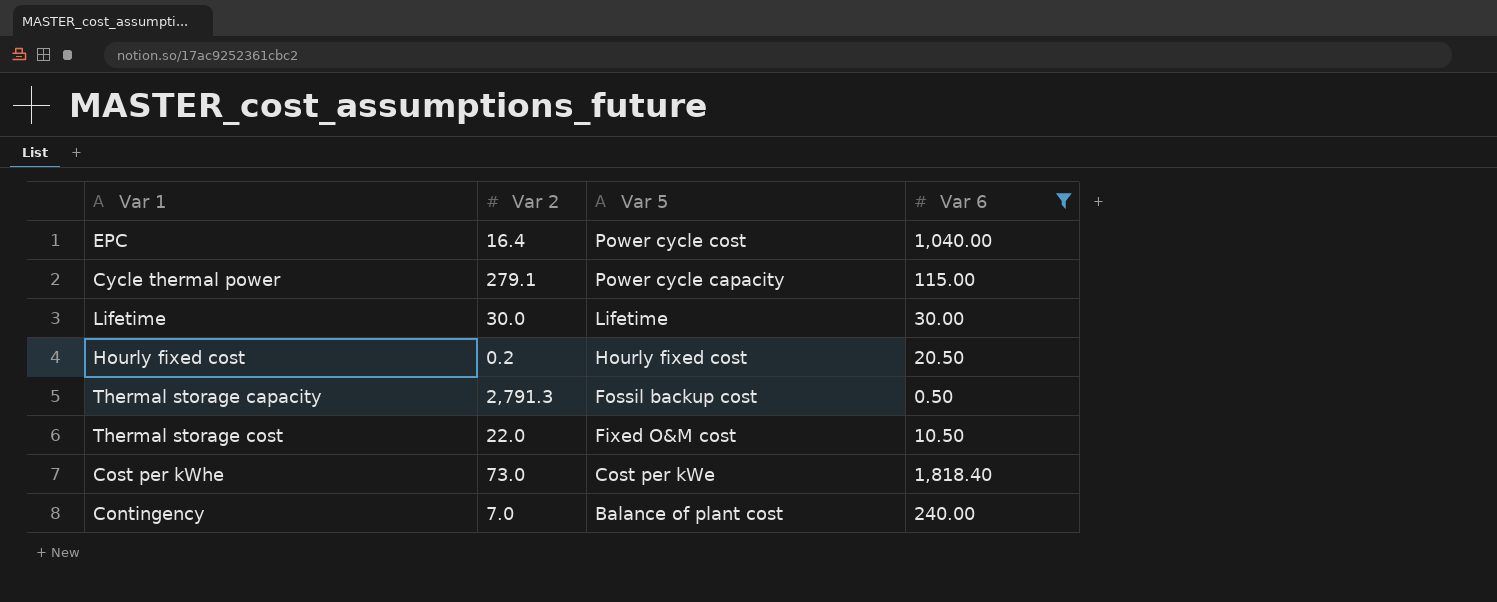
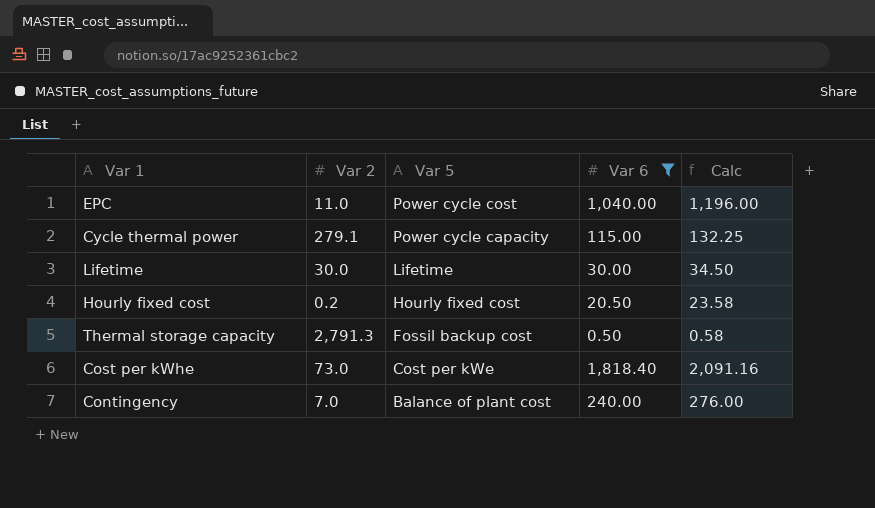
column Calc | formula: none -> [Var 6] * 1.15
row Thermal storage cost: 22.0 | Fixed O&M cost | 10.50 -> none
EPC | Var 2: 16.4 -> 11.0

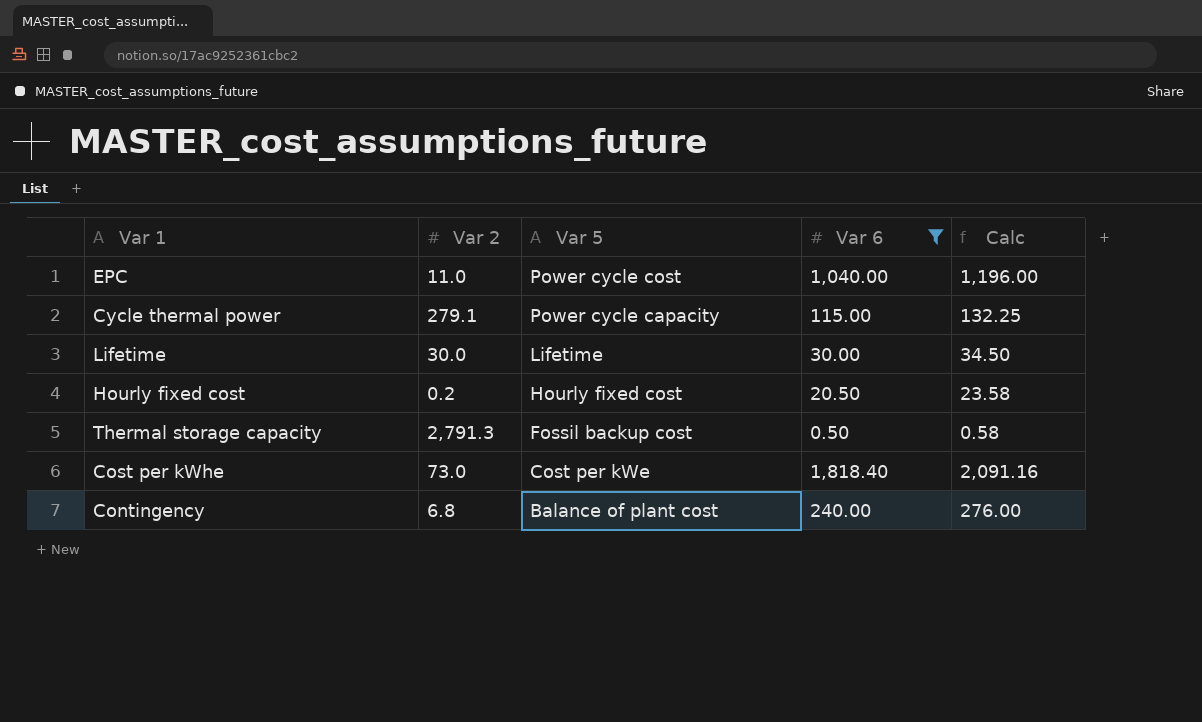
Contingency | Var 2: 7.0 -> 6.8

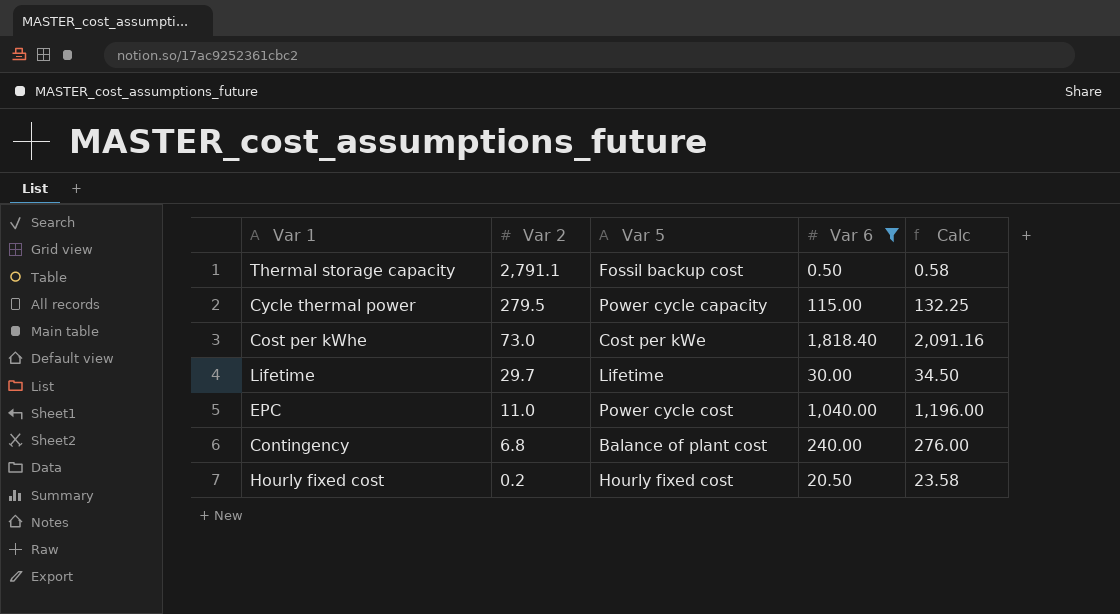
row order: Var 5 descending -> Var 2 descending
Thermal storage capacity | Var 2: 2,791.3 -> 2,791.1
Cycle thermal power | Var 2: 279.1 -> 279.5
Lifetime | Var 2: 30.0 -> 29.7

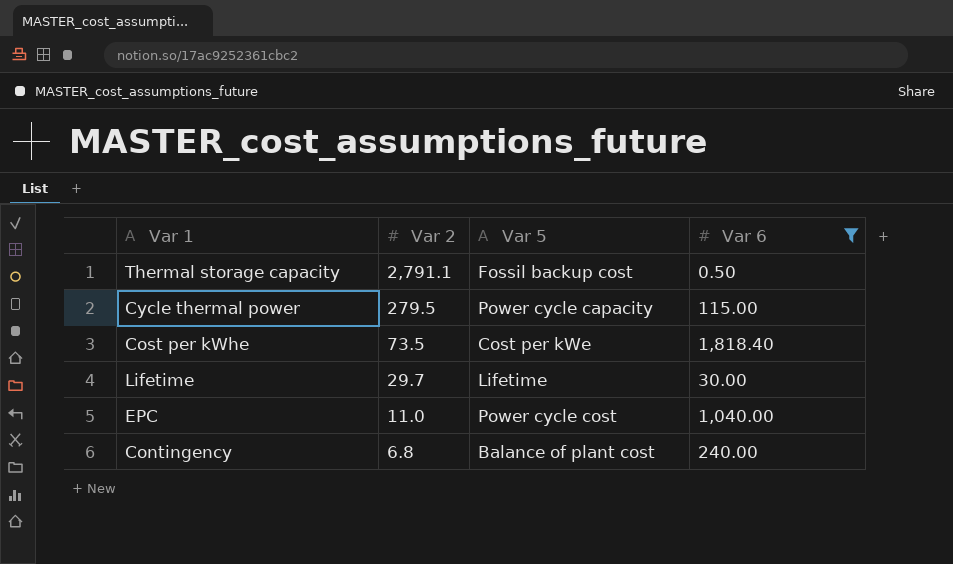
column Calc | formula: [Var 6] * 1.15 -> none
row Hourly fixed cost: 0.2 | Hourly fixed cost | 20.50 | 23.58 -> none
Cost per kWhe | Var 2: 73.0 -> 73.5

